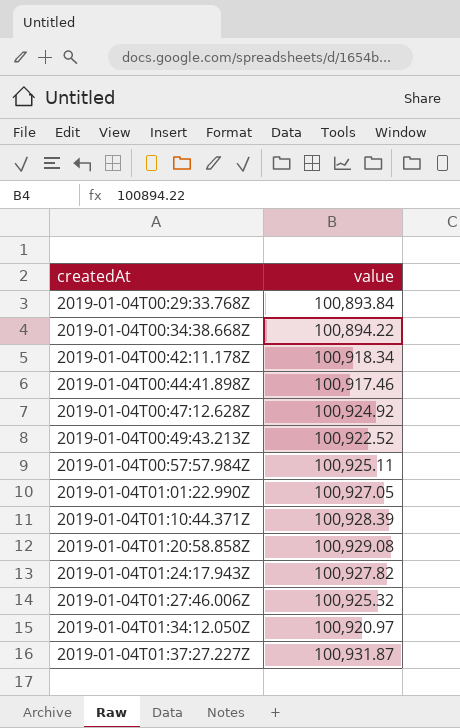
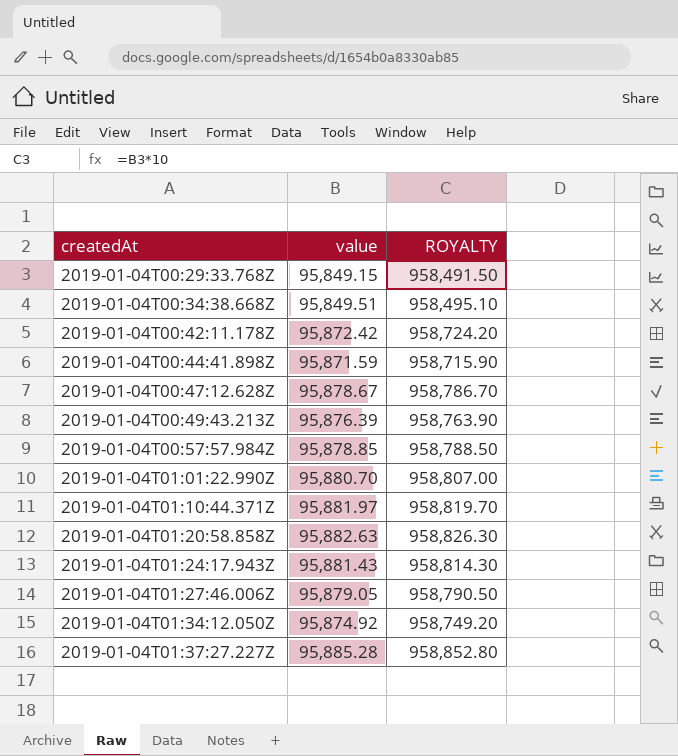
column ROYALTY | formula: none -> [value] * 10
2019-01-04T00:29:33.768Z | value: 100,893.84 -> 95,849.15
2019-01-04T00:34:38.668Z | value: 100,894.22 -> 95,849.51
2019-01-04T00:42:11.178Z | value: 100,918.34 -> 95,872.42
2019-01-04T00:44:41.898Z | value: 100,917.46 -> 95,871.59
2019-01-04T00:47:12.628Z | value: 100,924.92 -> 95,878.67
2019-01-04T00:49:43.213Z | value: 100,922.52 -> 95,876.39
2019-01-04T00:57:57.984Z | value: 100,925.11 -> 95,878.85
2019-01-04T01:01:22.990Z | value: 100,927.05 -> 95,880.70
2019-01-04T01:10:44.371Z | value: 100,928.39 -> 95,881.97
2019-01-04T01:20:58.858Z | value: 100,929.08 -> 95,882.63
2019-01-04T01:24:17.943Z | value: 100,927.82 -> 95,881.43
2019-01-04T01:27:46.006Z | value: 100,925.32 -> 95,879.05
2019-01-04T01:34:12.050Z | value: 100,920.97 -> 95,874.92
2019-01-04T01:37:27.227Z | value: 100,931.87 -> 95,885.28

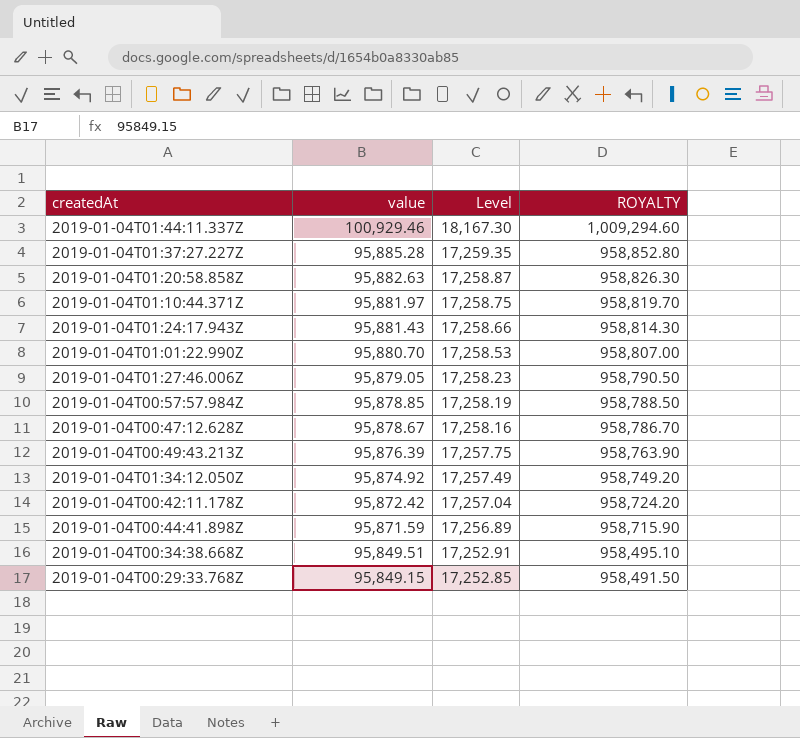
row order: createdAt ascending -> value descending
column Level | formula: none -> [value] * 0.18
row 2019-01-04T01:44:11.337Z: none -> 100,929.46 | 18,167.30 | 1,009,294.60

